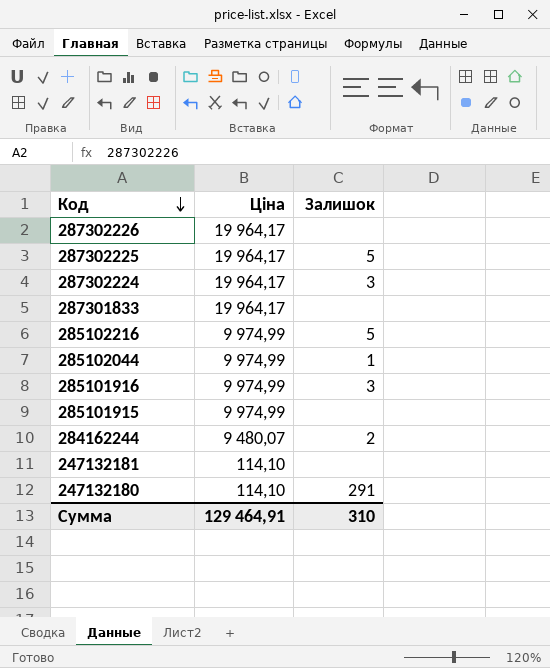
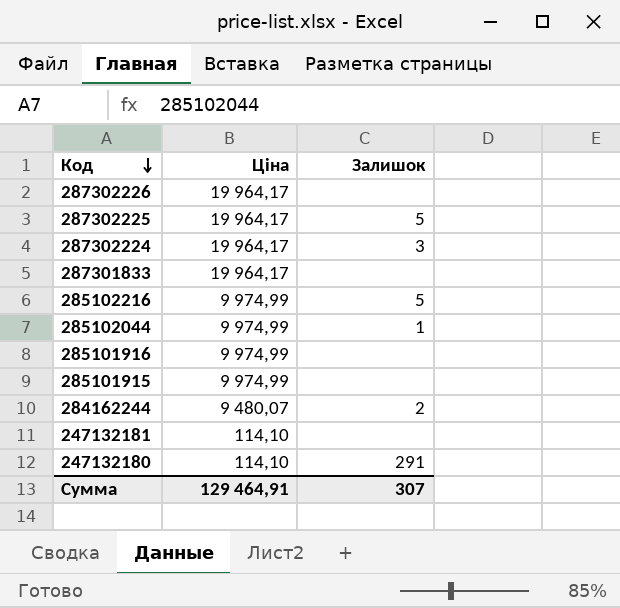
285101916 | Залишок: 3 -> none
Сумма | Залишок: 310 -> 307

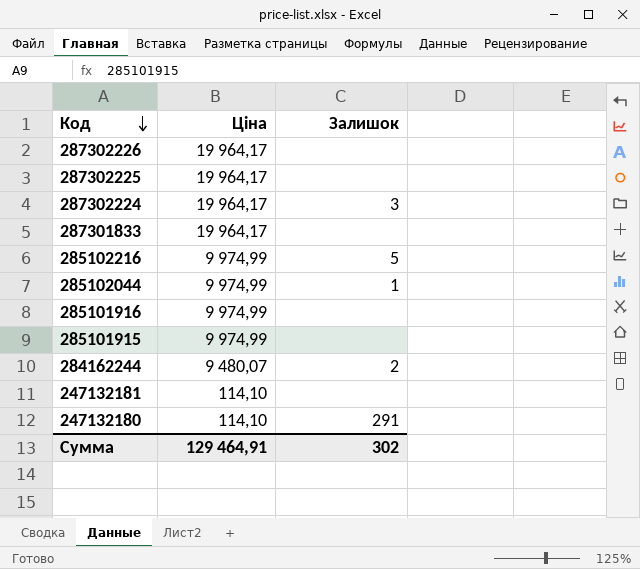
287302225 | Залишок: 5 -> none
Сумма | Залишок: 307 -> 302

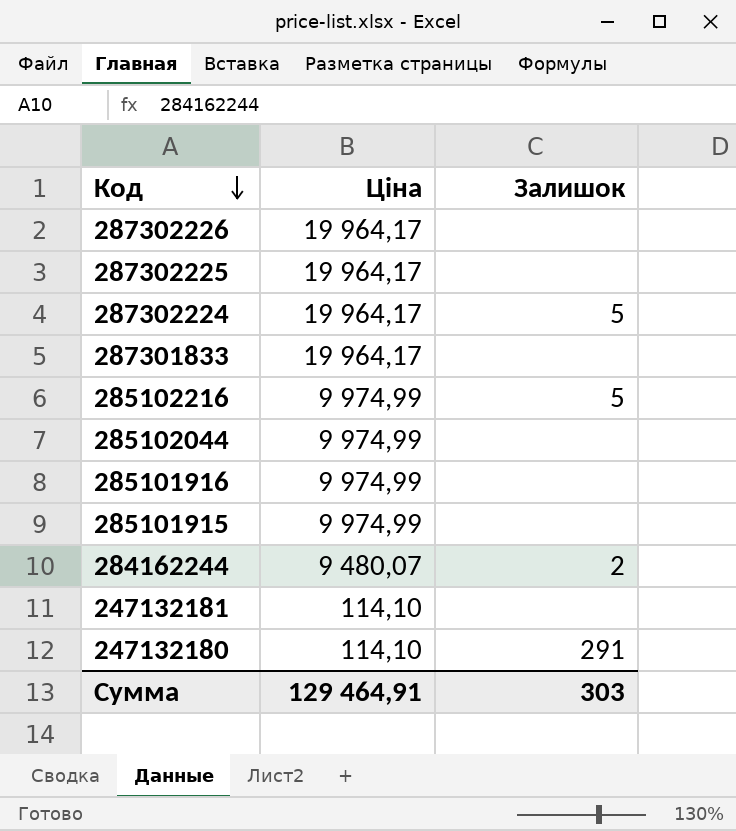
287302224 | Залишок: 3 -> 5
285102044 | Залишок: 1 -> none
Сумма | Залишок: 302 -> 303

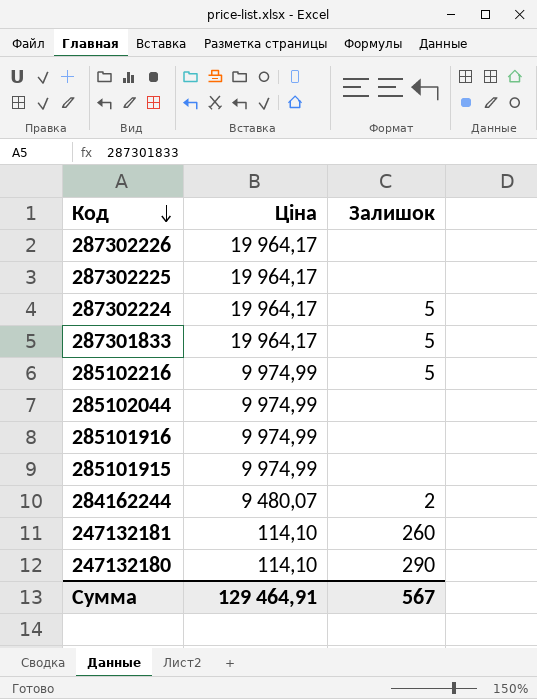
287301833 | Залишок: none -> 5
247132181 | Залишок: none -> 260
247132180 | Залишок: 291 -> 290
Сумма | Залишок: 303 -> 567

